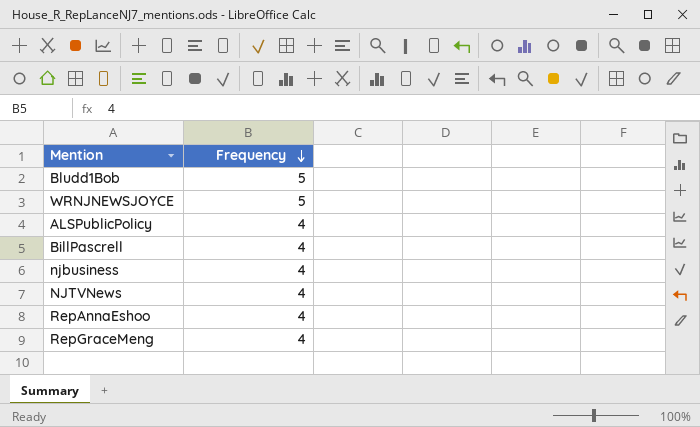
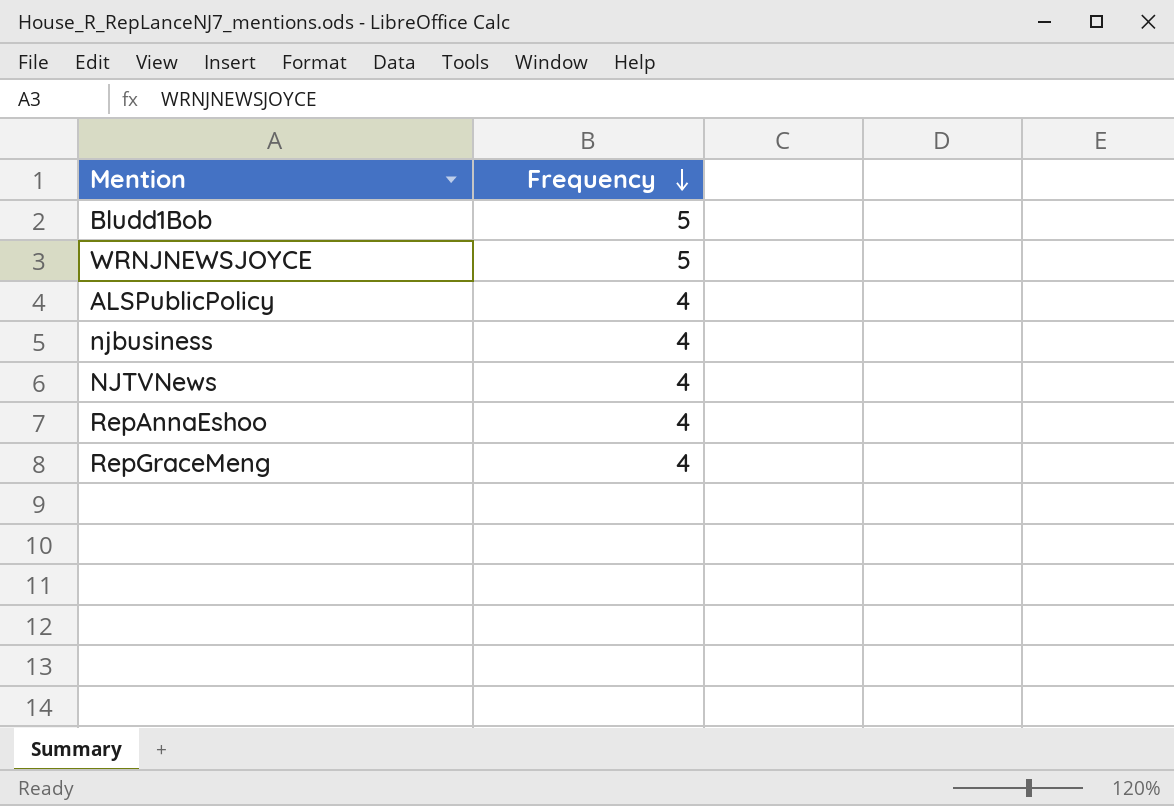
row BillPascrell: 4 -> none

